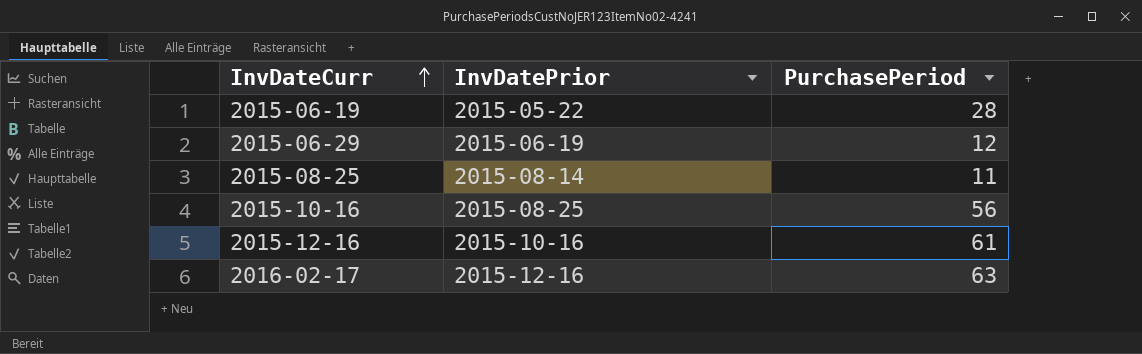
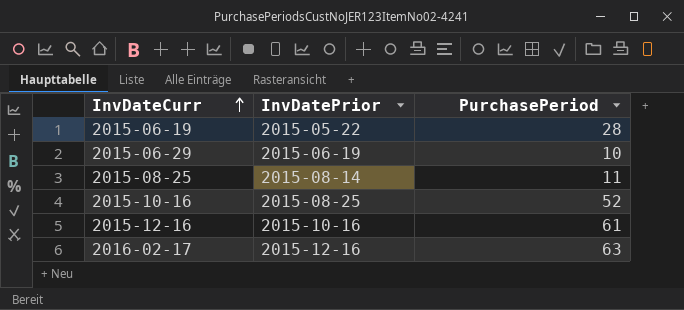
2015-06-29 | PurchasePeriod: 12 -> 10
2015-10-16 | PurchasePeriod: 56 -> 52

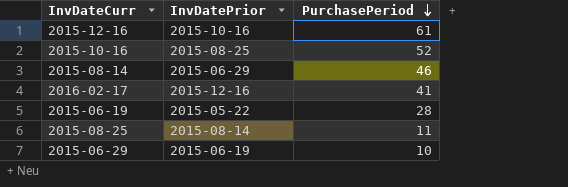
row order: InvDateCurr ascending -> PurchasePeriod descending
row 2015-08-14: none -> 2015-06-29 | 46
2016-02-17 | PurchasePeriod: 63 -> 41

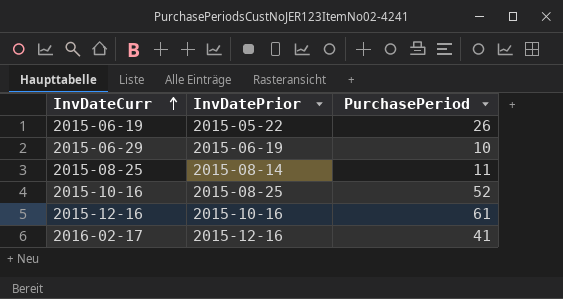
row order: PurchasePeriod descending -> InvDateCurr ascending
row 2015-08-14: 2015-06-29 | 46 -> none
2015-06-19 | PurchasePeriod: 28 -> 26

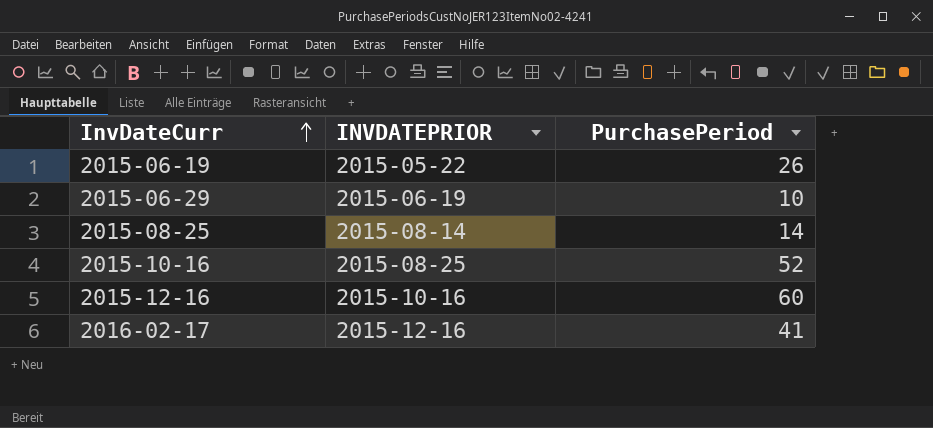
column name: InvDatePrior -> INVDATEPRIOR
2015-08-25 | PurchasePeriod: 11 -> 14
2015-12-16 | PurchasePeriod: 61 -> 60

